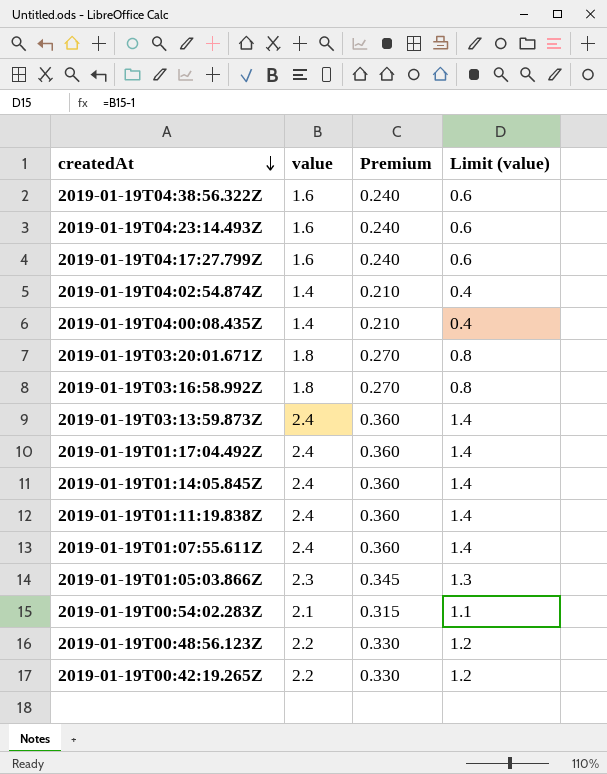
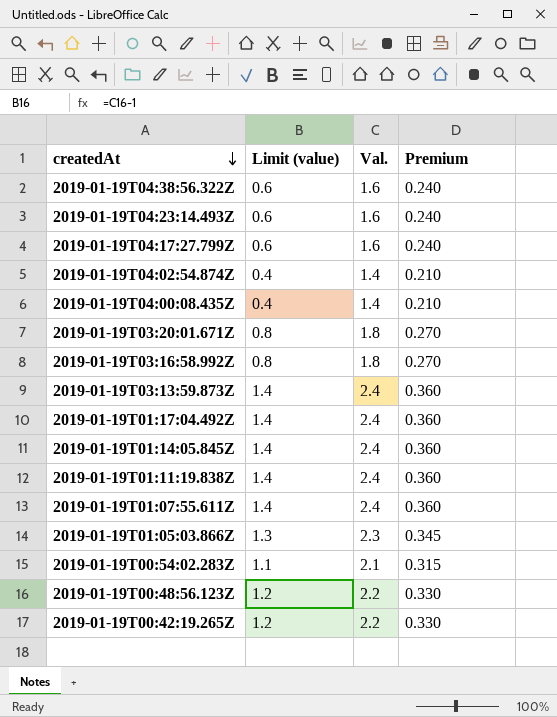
column Limit (value) | position: 4 -> 2
column name: value -> Val.

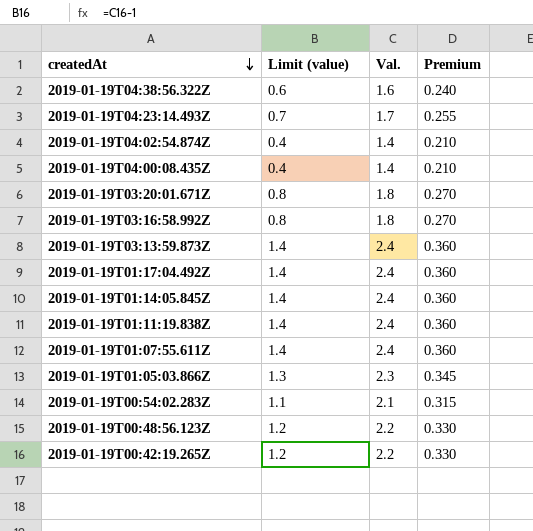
row 2019-01-19T04:17:27.799Z: 0.6 | 1.6 | 0.240 -> none
2019-01-19T04:23:14.493Z | Limit (value): 0.6 -> 0.7
2019-01-19T04:23:14.493Z | Val.: 1.6 -> 1.7
2019-01-19T04:23:14.493Z | Premium: 0.240 -> 0.255

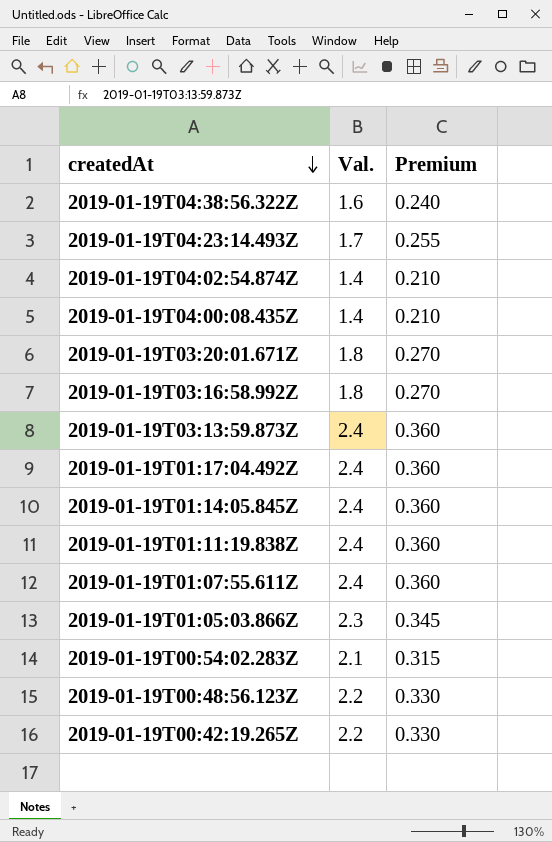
column Limit (value) | formula: [Val.] - 1 -> none

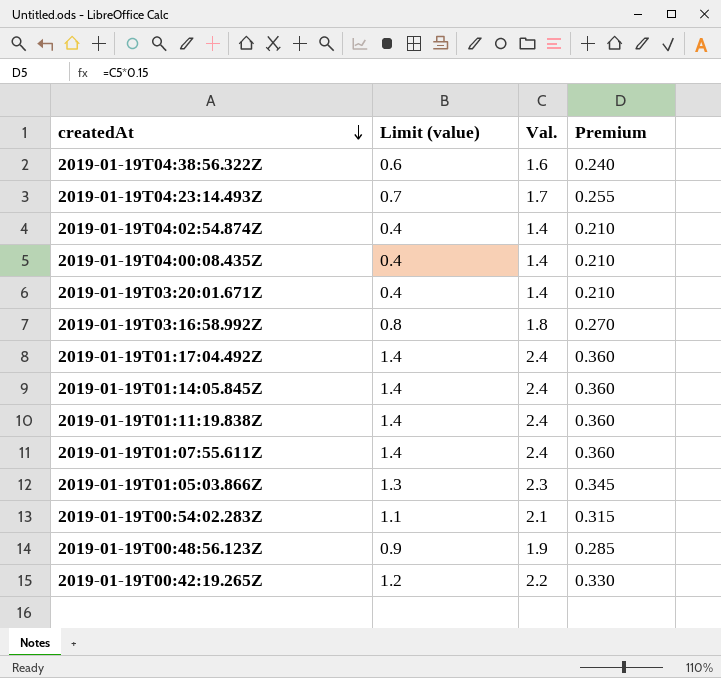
column Limit (value) | formula: none -> [Val.] - 1
row 2019-01-19T03:13:59.873Z: 2.4 | 0.360 -> none
2019-01-19T03:20:01.671Z | Val.: 1.8 -> 1.4
2019-01-19T03:20:01.671Z | Premium: 0.270 -> 0.210
2019-01-19T00:48:56.123Z | Val.: 2.2 -> 1.9
2019-01-19T00:48:56.123Z | Premium: 0.330 -> 0.285

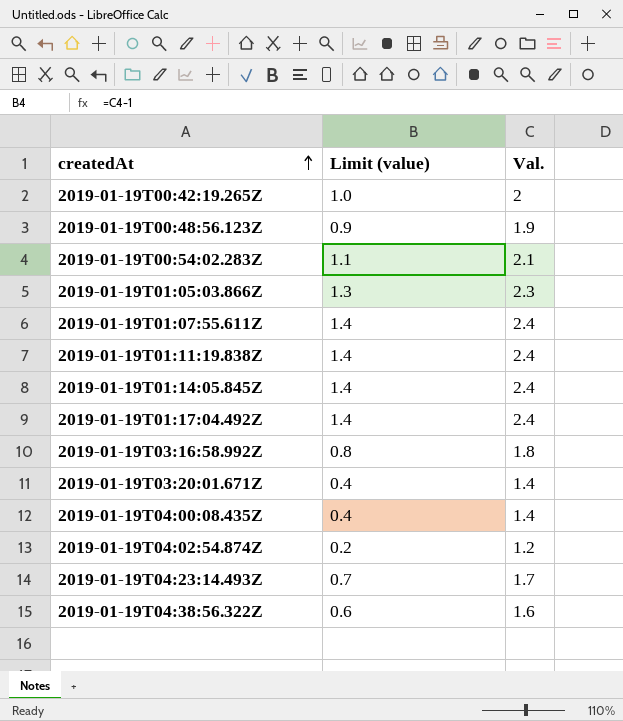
row order: createdAt descending -> createdAt ascending
column Premium | formula: [Val.] * 0.15 -> none
2019-01-19T00:42:19.265Z | Limit (value): 1.2 -> 1.0
2019-01-19T00:42:19.265Z | Val.: 2.2 -> 2
2019-01-19T04:02:54.874Z | Limit (value): 0.4 -> 0.2
2019-01-19T04:02:54.874Z | Val.: 1.4 -> 1.2

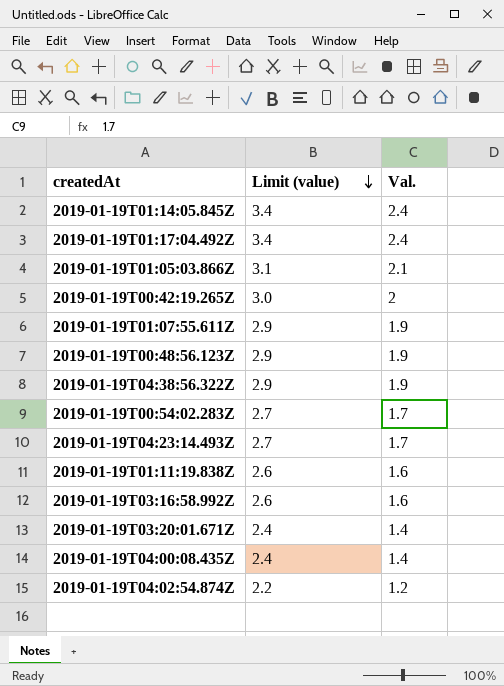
row order: createdAt ascending -> Limit (value) descending
column Limit (value) | formula: [Val.] - 1 -> [Val.] + 1
2019-01-19T01:05:03.866Z | Val.: 2.3 -> 2.1
2019-01-19T01:07:55.611Z | Val.: 2.4 -> 1.9
2019-01-19T04:38:56.322Z | Val.: 1.6 -> 1.9
2019-01-19T00:54:02.283Z | Val.: 2.1 -> 1.7
2019-01-19T01:11:19.838Z | Val.: 2.4 -> 1.6
2019-01-19T03:16:58.992Z | Val.: 1.8 -> 1.6

